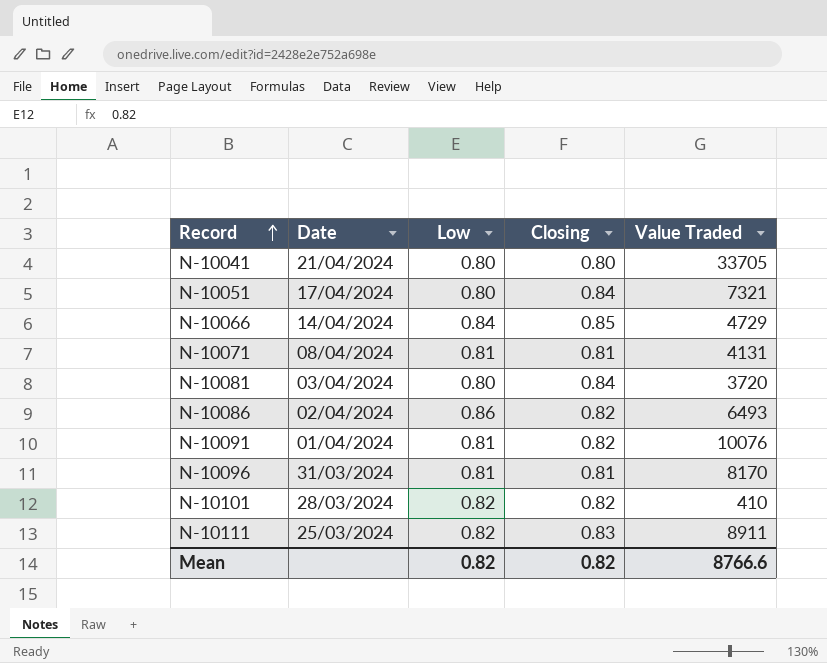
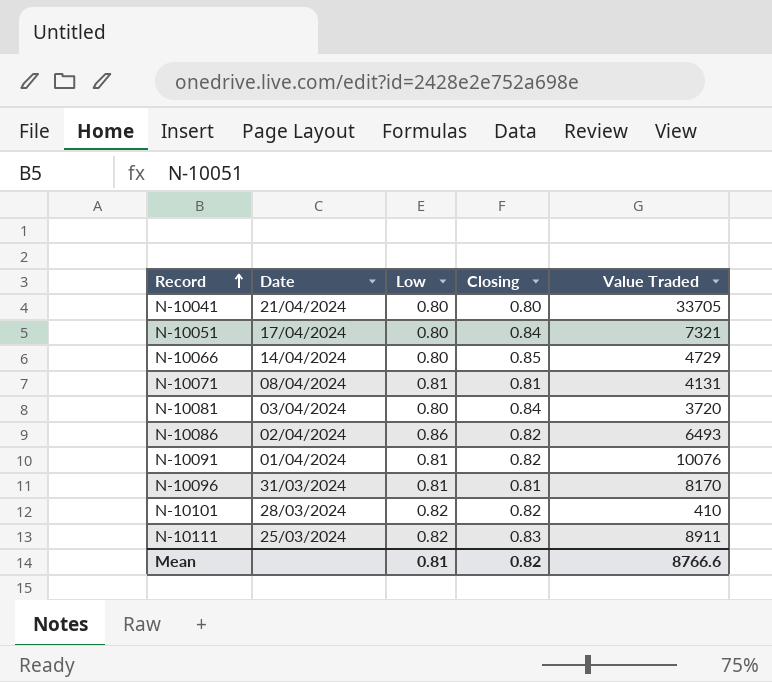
N-10066 | Low: 0.84 -> 0.80
Mean | Low: 0.82 -> 0.81

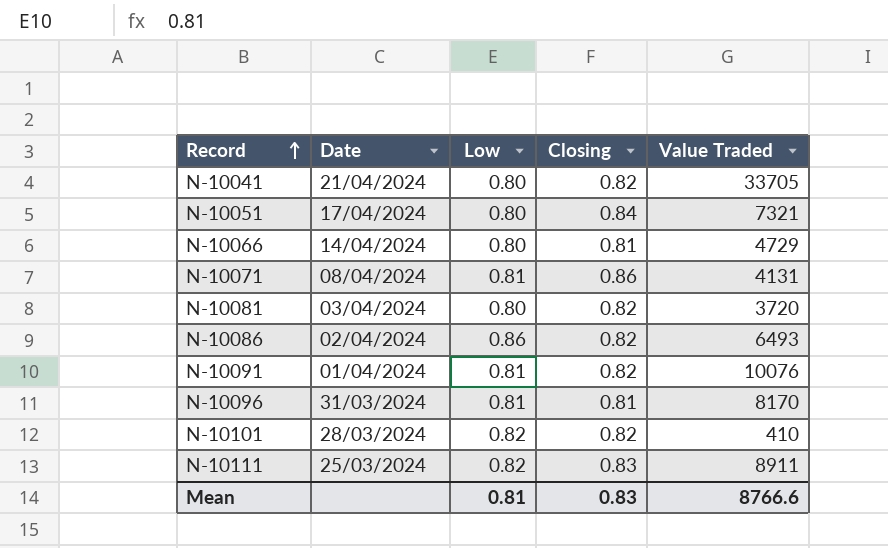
N-10041 | Closing: 0.80 -> 0.82
N-10066 | Closing: 0.85 -> 0.81
N-10071 | Closing: 0.81 -> 0.86
N-10081 | Closing: 0.84 -> 0.82
Mean | Closing: 0.82 -> 0.83

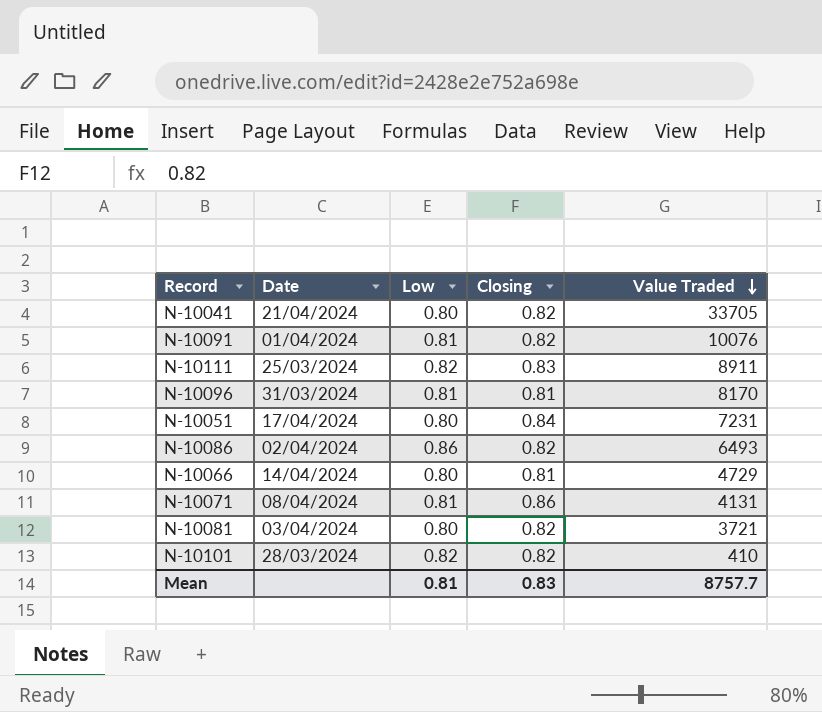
row order: Record ascending -> Value Traded descending
N-10051 | Value Traded: 7321 -> 7231
N-10081 | Value Traded: 3720 -> 3721
Mean | Value Traded: 8766.6 -> 8757.7

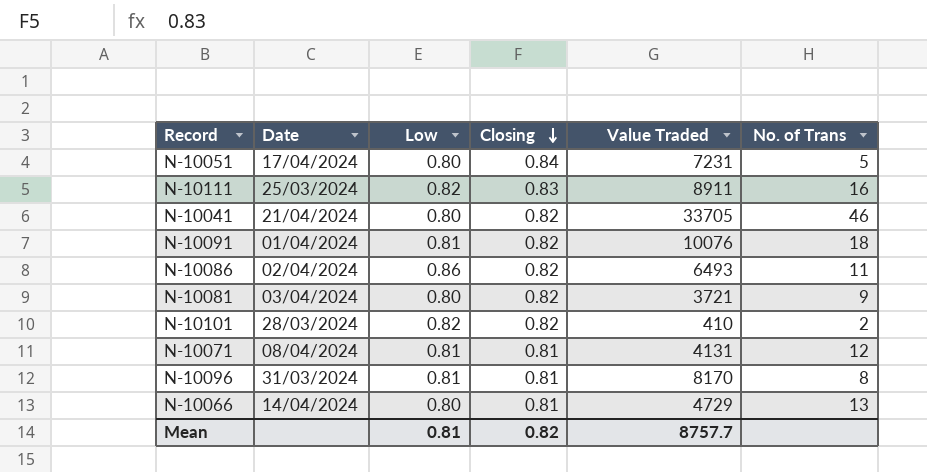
row order: Value Traded descending -> Closing descending
column No. of Trans | position: none -> 6
N-10071 | Closing: 0.86 -> 0.81
Mean | Closing: 0.83 -> 0.82

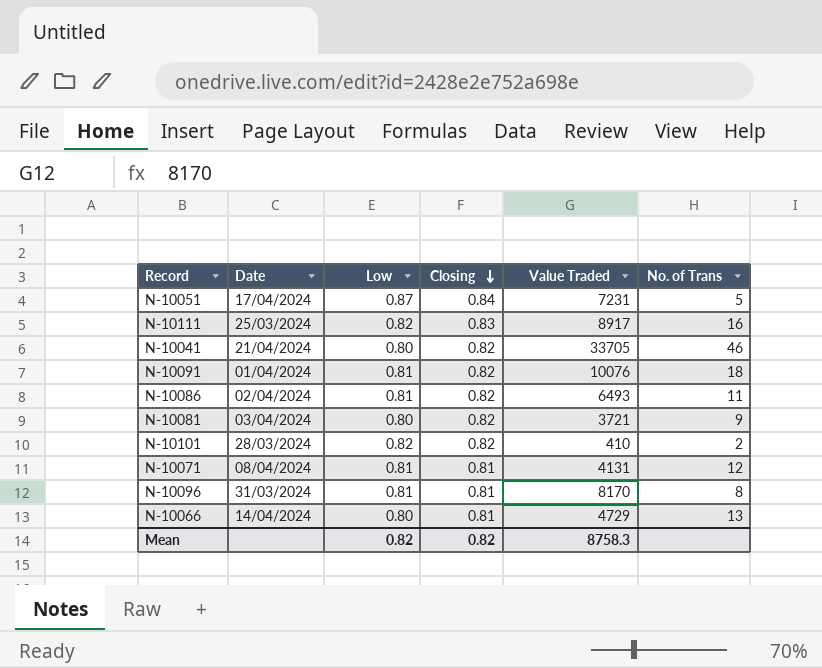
N-10051 | Low: 0.80 -> 0.87
N-10111 | Value Traded: 8911 -> 8917
N-10086 | Low: 0.86 -> 0.81
Mean | Low: 0.81 -> 0.82
Mean | Value Traded: 8757.7 -> 8758.3

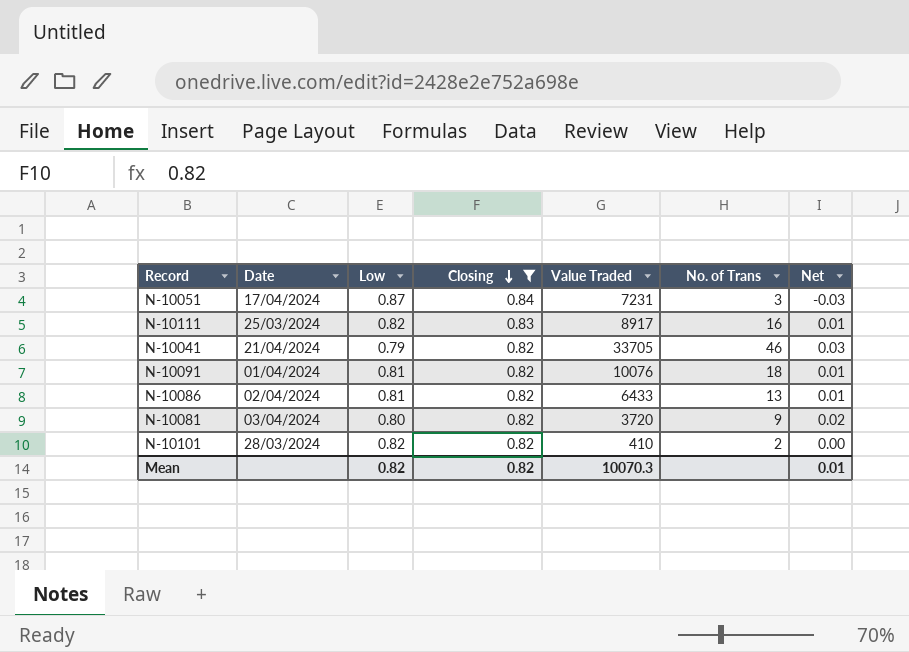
filter: none -> Closing != 0.81
column Net | formula: none -> [Closing] - [Low]
N-10051 | No. of Trans: 5 -> 3
N-10041 | Low: 0.80 -> 0.79
N-10086 | Value Traded: 6493 -> 6433
N-10086 | No. of Trans: 11 -> 13
N-10081 | Value Traded: 3721 -> 3720
Mean | Value Traded: 8758.3 -> 10070.3

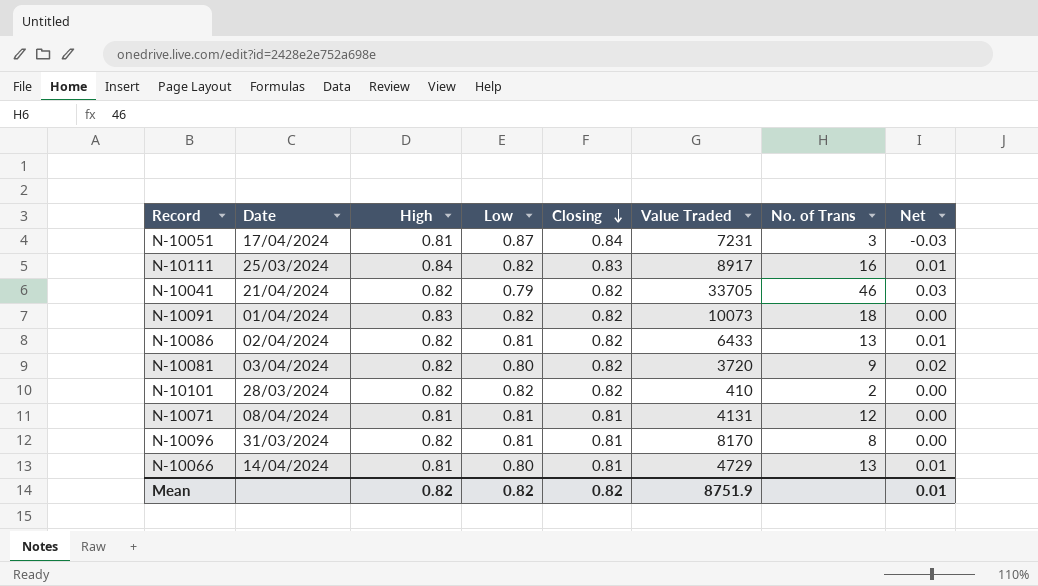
filter: Closing != 0.81 -> none
column High | position: none -> 3
N-10091 | Low: 0.81 -> 0.82
N-10091 | Value Traded: 10076 -> 10073
N-10091 | Net: 0.01 -> 0.00
Mean | Value Traded: 10070.3 -> 8751.9

